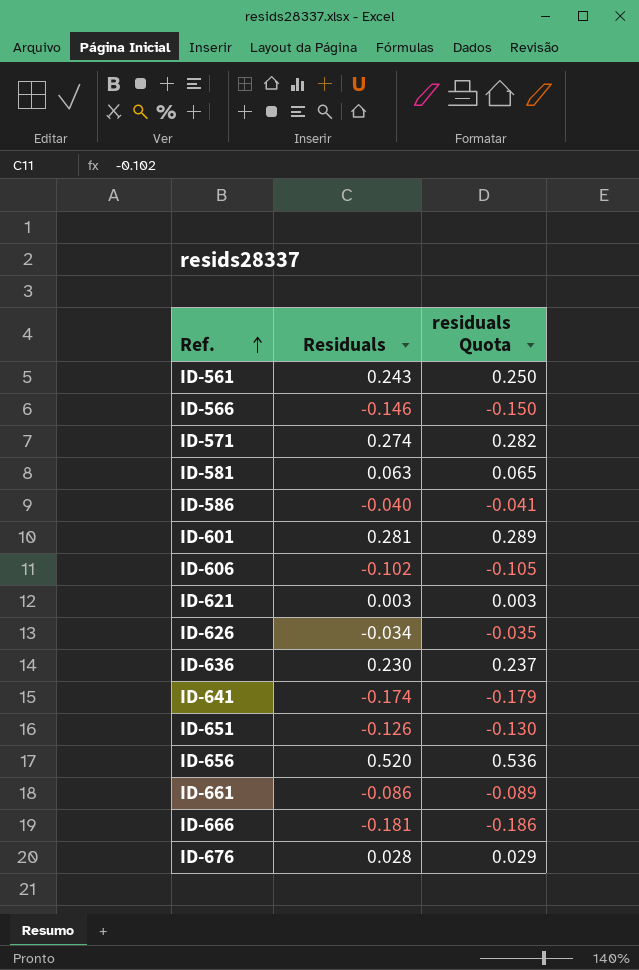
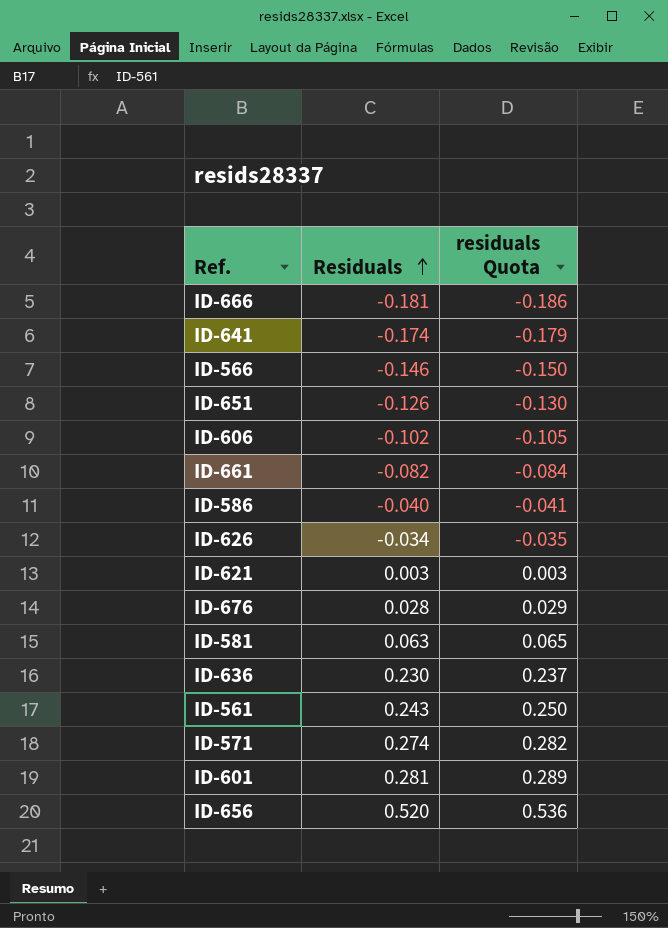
row order: Ref. ascending -> Residuals ascending
ID-661 | Residuals: -0.086 -> -0.082
ID-661 | residuals Quota: -0.089 -> -0.084

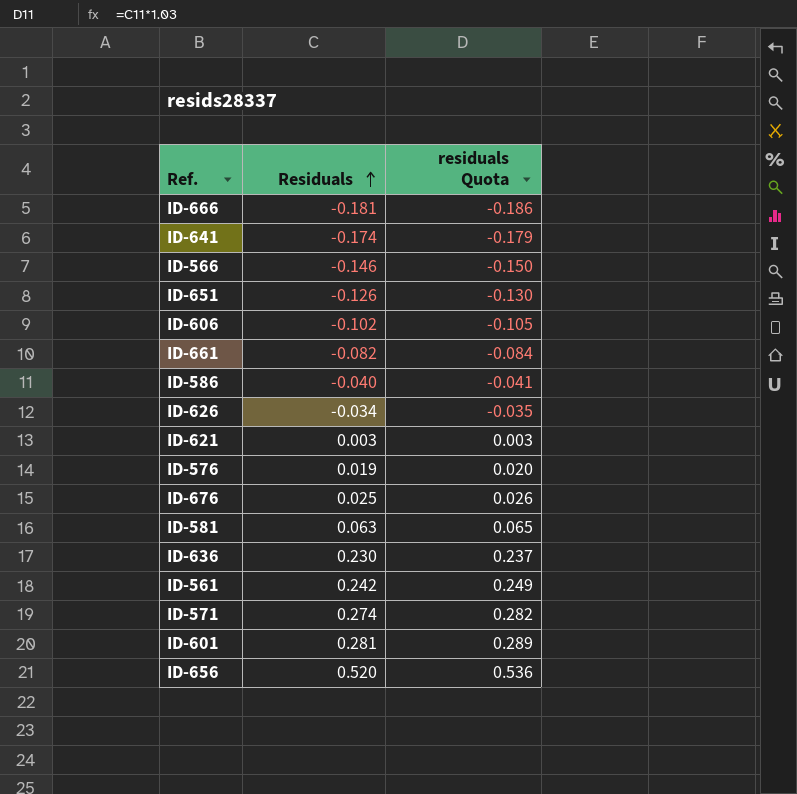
row ID-576: none -> 0.019 | 0.020
ID-676 | Residuals: 0.028 -> 0.025
ID-676 | residuals Quota: 0.029 -> 0.026
ID-561 | Residuals: 0.243 -> 0.242
ID-561 | residuals Quota: 0.250 -> 0.249

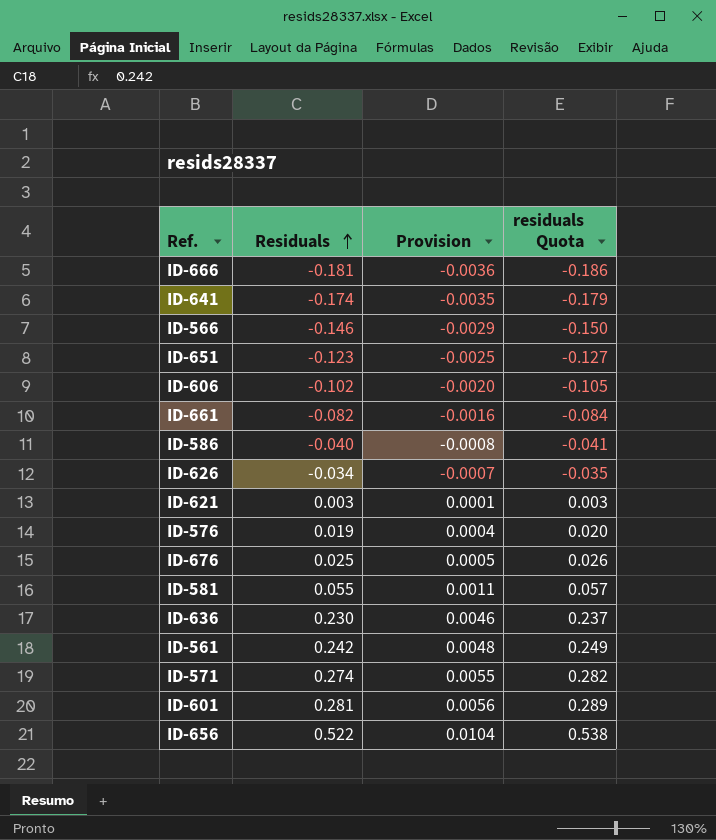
column Provision | formula: none -> [Residuals] * 0.02
ID-651 | Residuals: -0.126 -> -0.123
ID-651 | residuals Quota: -0.130 -> -0.127
ID-581 | Residuals: 0.063 -> 0.055
ID-581 | residuals Quota: 0.065 -> 0.057
ID-656 | Residuals: 0.520 -> 0.522
ID-656 | residuals Quota: 0.536 -> 0.538

